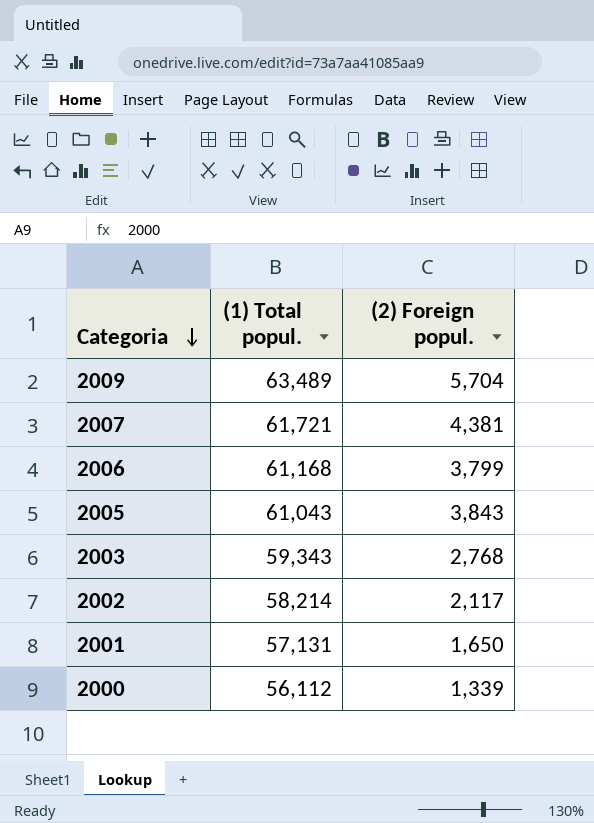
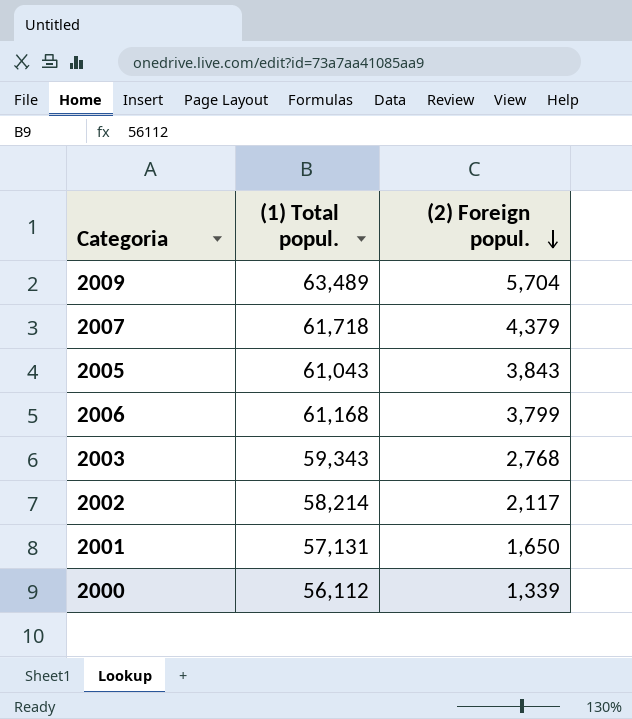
row order: Categoria descending -> (2) Foreign popul. descending
2007 | (1) Total popul.: 61,721 -> 61,718
2007 | (2) Foreign popul.: 4,381 -> 4,379

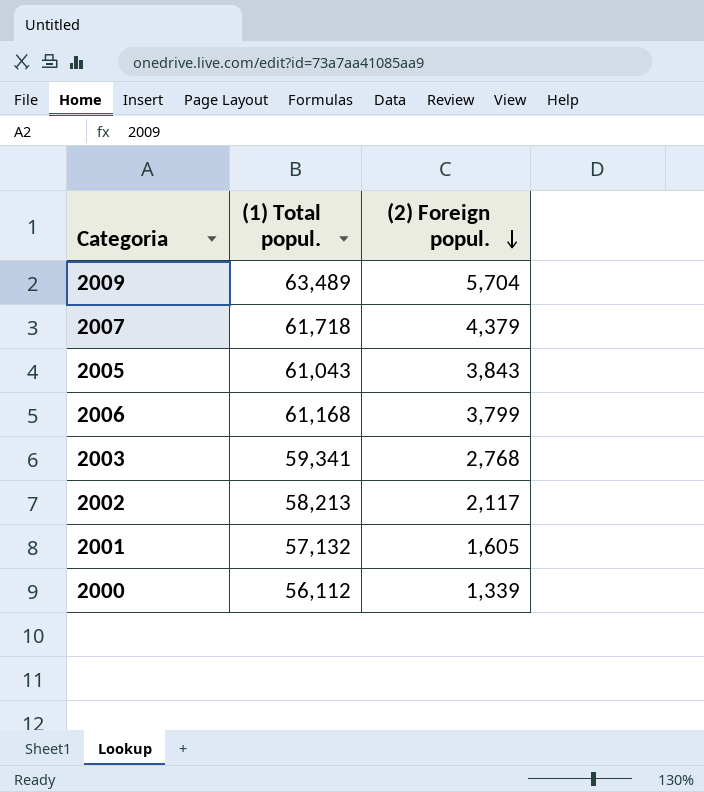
2003 | (1) Total popul.: 59,343 -> 59,341
2002 | (1) Total popul.: 58,214 -> 58,213
2001 | (1) Total popul.: 57,131 -> 57,132
2001 | (2) Foreign popul.: 1,650 -> 1,605

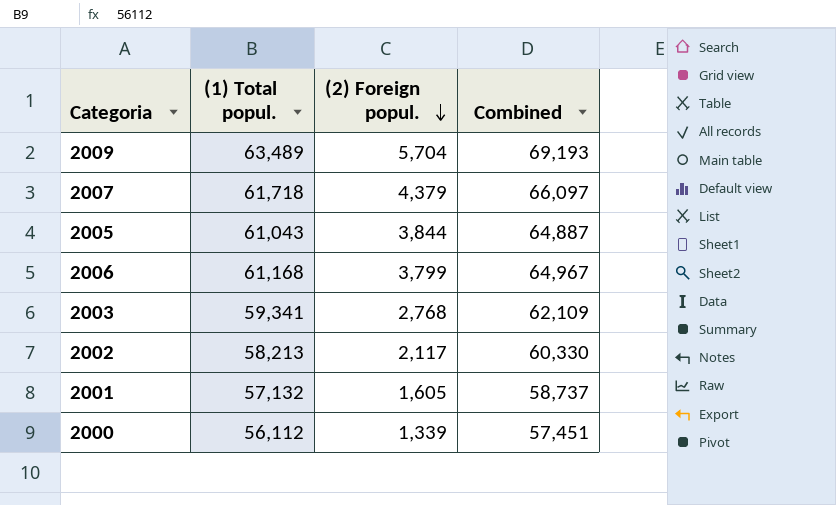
column Combined | formula: none -> [(1) Total popul.] + [(2) Foreign popul.]
2005 | (2) Foreign popul.: 3,843 -> 3,844

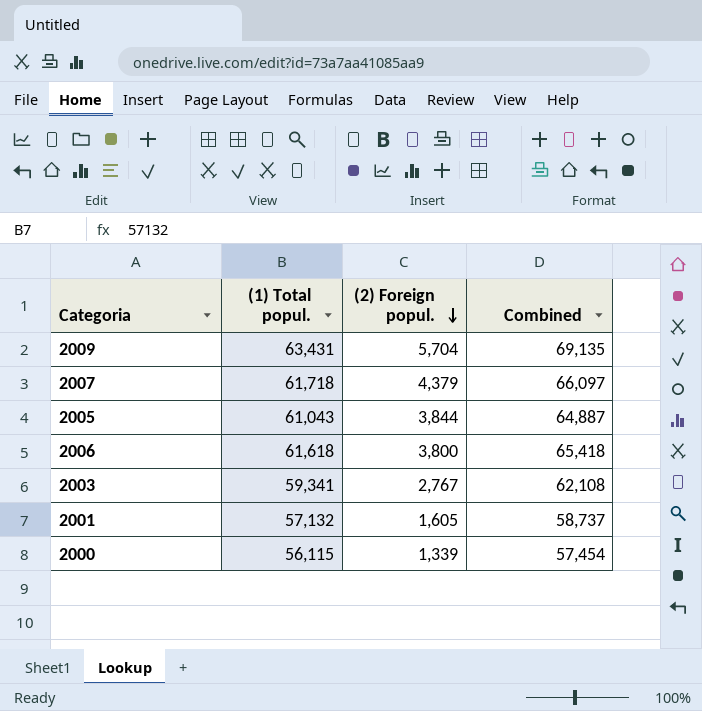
row 2002: 58,213 | 2,117 | 60,330 -> none
2009 | (1) Total popul.: 63,489 -> 63,431
2009 | Combined: 69,193 -> 69,135
2006 | (1) Total popul.: 61,168 -> 61,618
2006 | (2) Foreign popul.: 3,799 -> 3,800
2006 | Combined: 64,967 -> 65,418
2003 | (2) Foreign popul.: 2,768 -> 2,767
2003 | Combined: 62,109 -> 62,108
2000 | (1) Total popul.: 56,112 -> 56,115
2000 | Combined: 57,451 -> 57,454

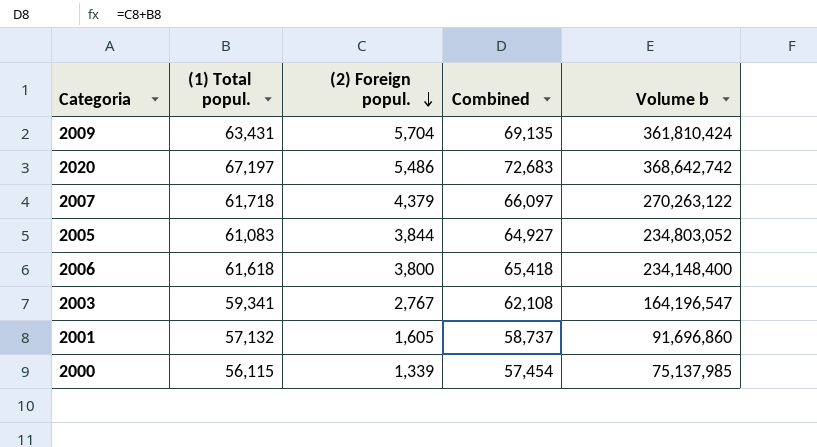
column Volume b | formula: none -> [(1) Total popul.] * [(2) Foreign popul.]
row 2020: none -> 67,197 | 5,486 | 72,683 | 368,642,742
2005 | (1) Total popul.: 61,043 -> 61,083
2005 | Combined: 64,887 -> 64,927

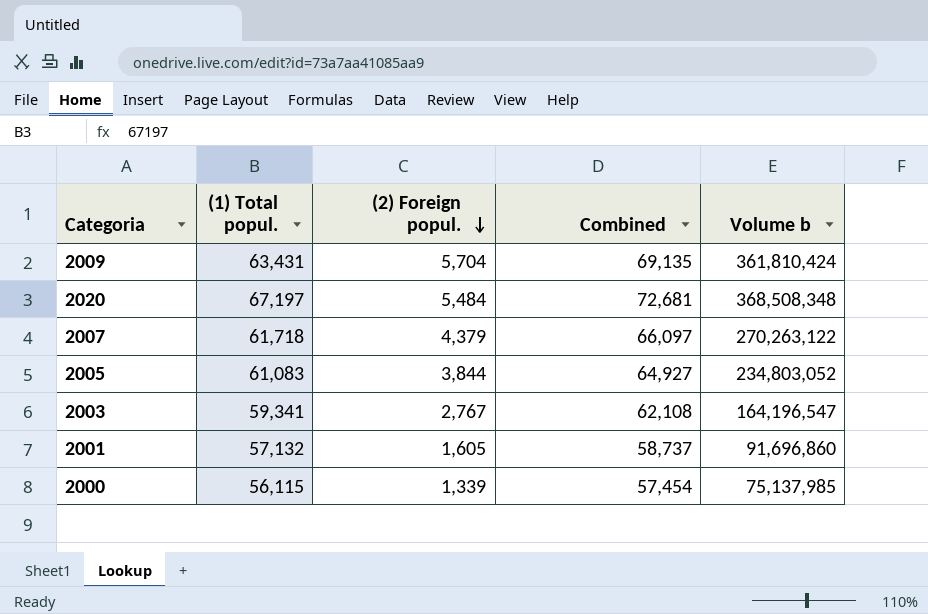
row 2006: 61,618 | 3,800 | 65,418 | 234,148,400 -> none
2020 | (2) Foreign popul.: 5,486 -> 5,484
2020 | Combined: 72,683 -> 72,681
2020 | Volume b: 368,642,742 -> 368,508,348

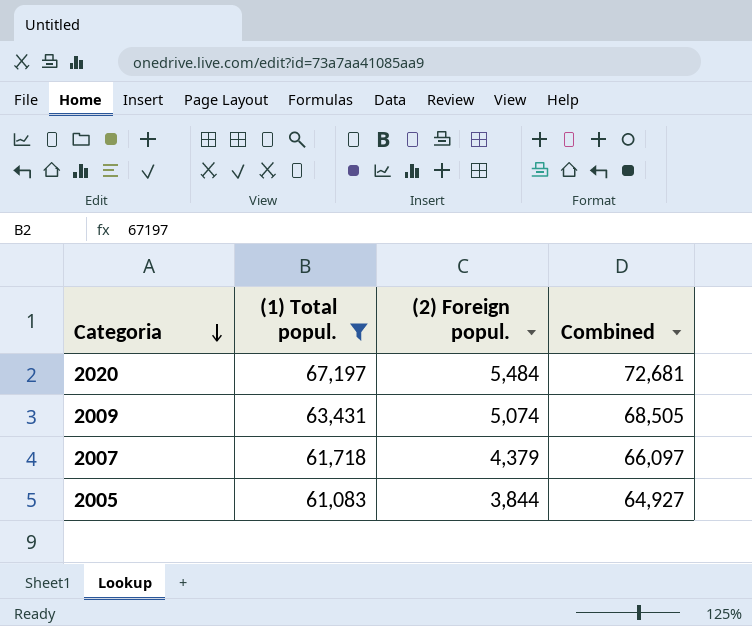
filter: none -> (1) Total popul. >= 61,083
row order: (2) Foreign popul. descending -> Categoria descending
column Volume b | formula: [(1) Total popul.] * [(2) Foreign popul.] -> none
2009 | (2) Foreign popul.: 5,704 -> 5,074
2009 | Combined: 69,135 -> 68,505

